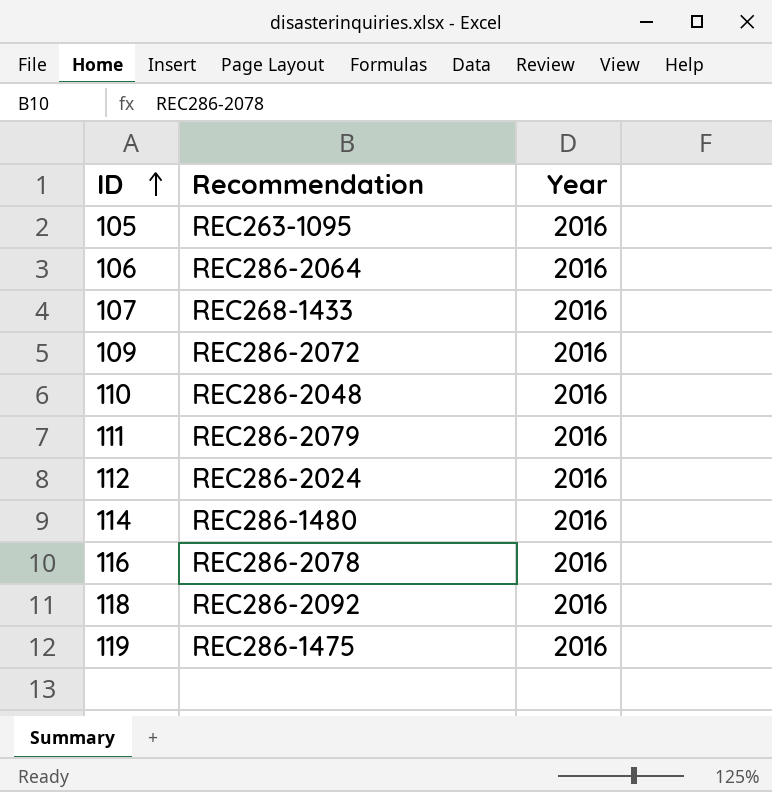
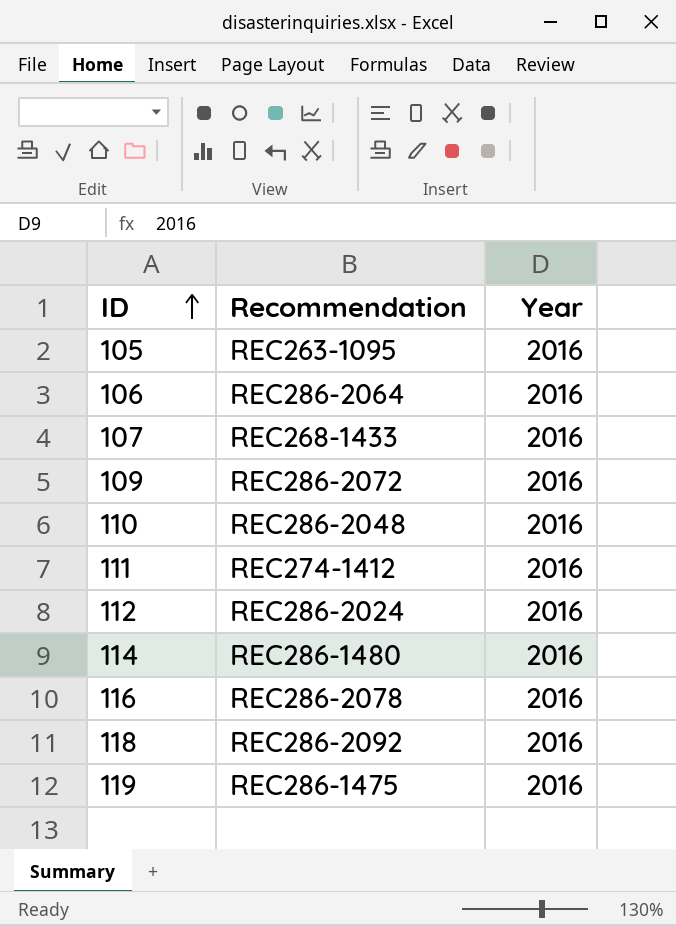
111 | Recommendation: REC286-2079 -> REC274-1412

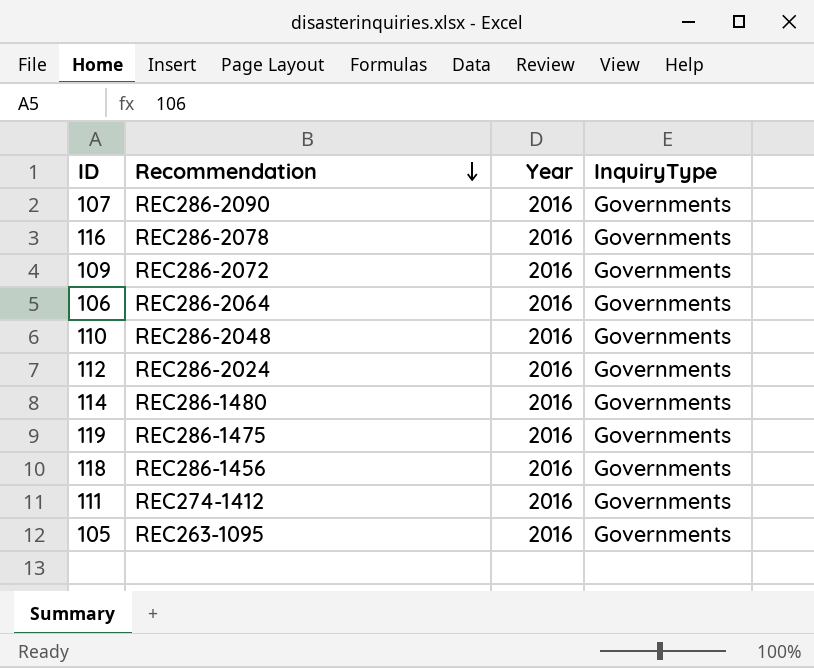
row order: ID ascending -> Recommendation descending
column InquiryType | position: none -> 4
107 | Recommendation: REC268-1433 -> REC286-2090
118 | Recommendation: REC286-2092 -> REC286-1456

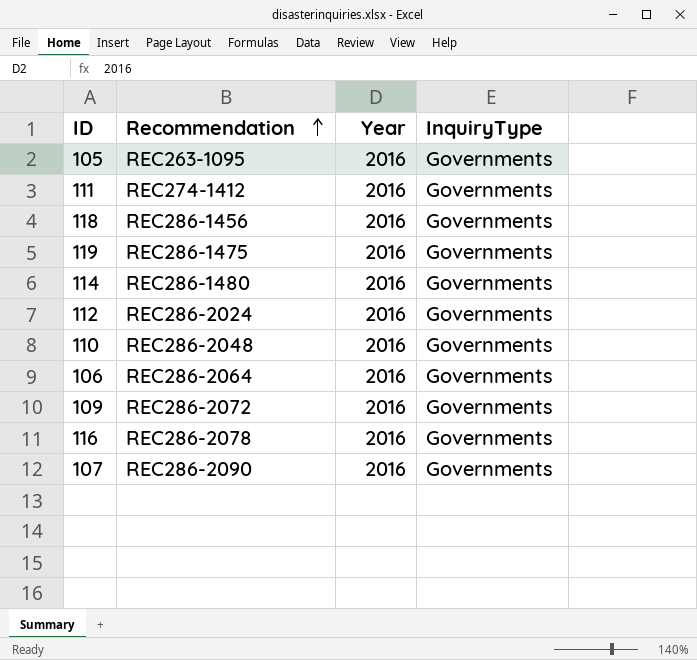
row order: Recommendation descending -> Recommendation ascending

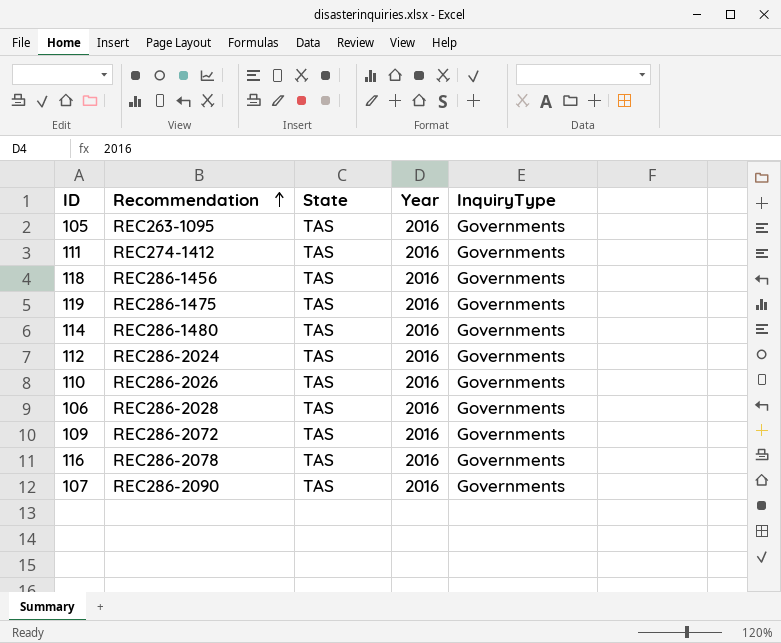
column State | position: none -> 3
110 | Recommendation: REC286-2048 -> REC286-2026
106 | Recommendation: REC286-2064 -> REC286-2028

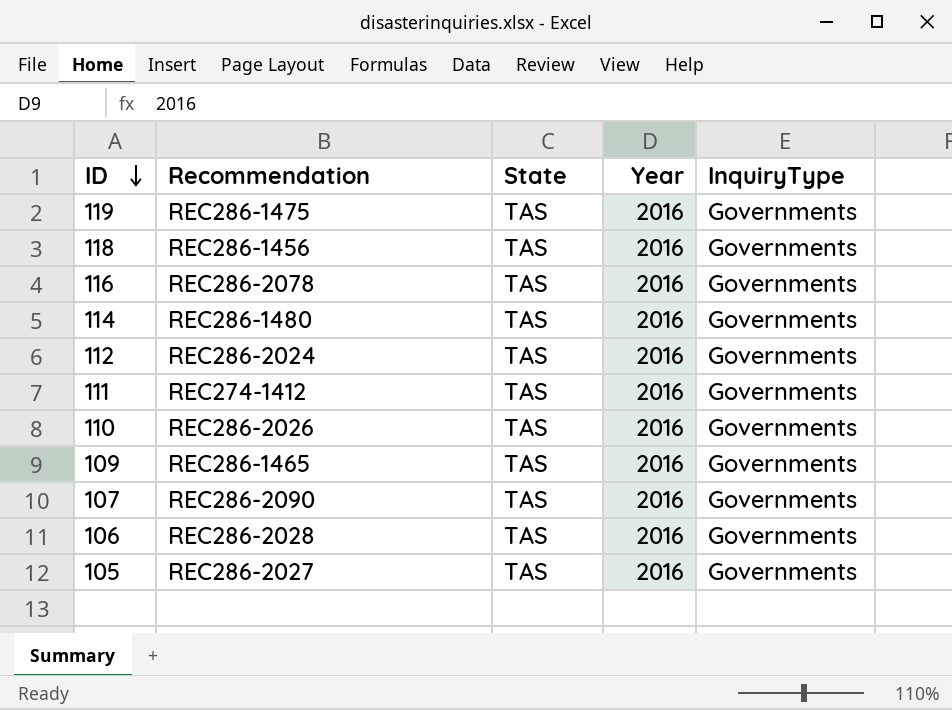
row order: Recommendation ascending -> ID descending
109 | Recommendation: REC286-2072 -> REC286-1465
105 | Recommendation: REC263-1095 -> REC286-2027

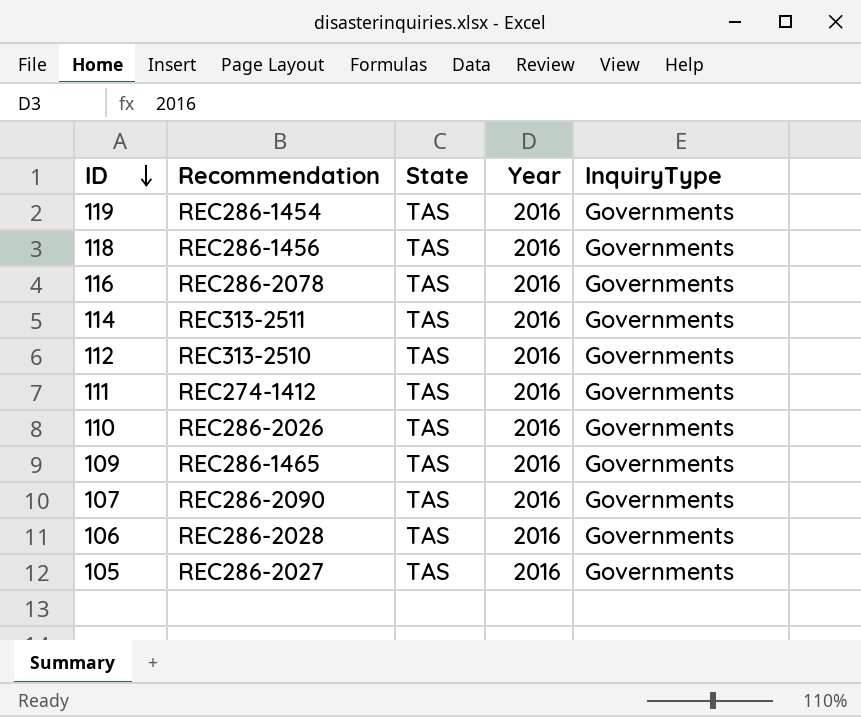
119 | Recommendation: REC286-1475 -> REC286-1454
114 | Recommendation: REC286-1480 -> REC313-2511
112 | Recommendation: REC286-2024 -> REC313-2510

